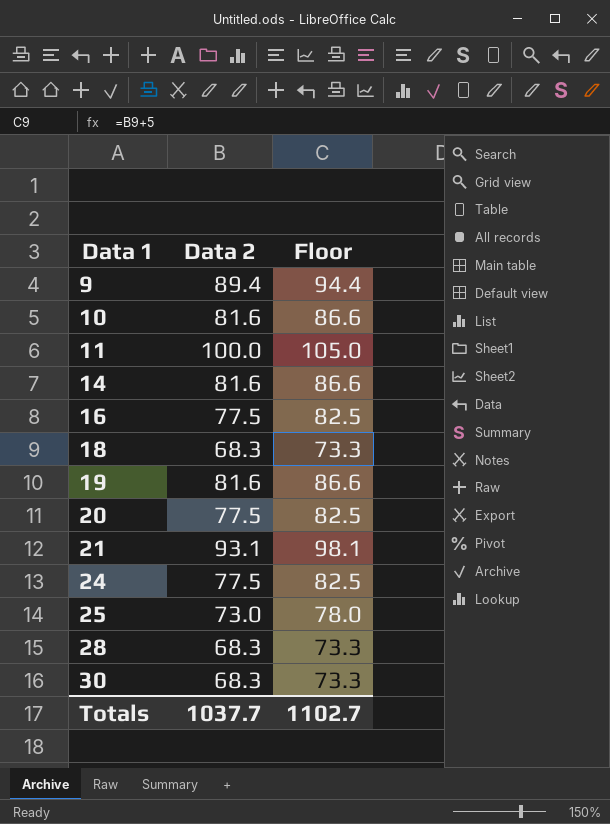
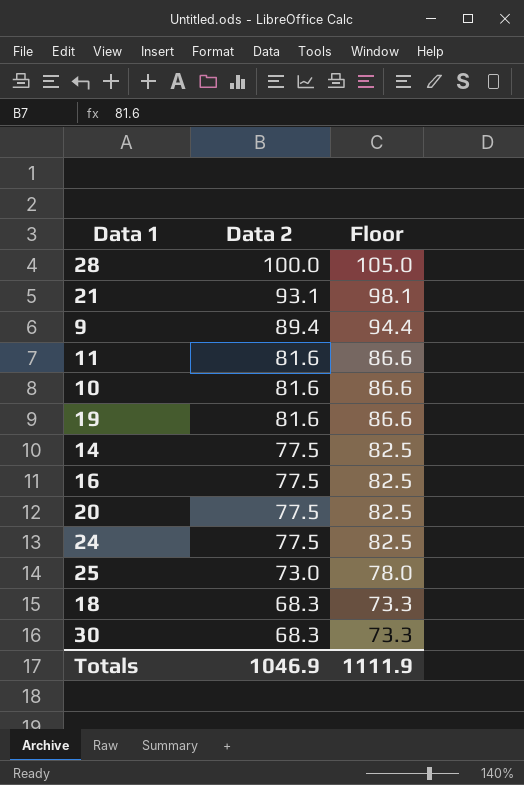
row order: Data 1 ascending -> Data 2 descending
28 | Data 2: 68.3 -> 100.0
28 | Floor: 73.3 -> 105.0
11 | Data 2: 100.0 -> 81.6
11 | Floor: 105.0 -> 86.6
14 | Data 2: 81.6 -> 77.5
14 | Floor: 86.6 -> 82.5
Totals | Data 2: 1037.7 -> 1046.9
Totals | Floor: 1102.7 -> 1111.9

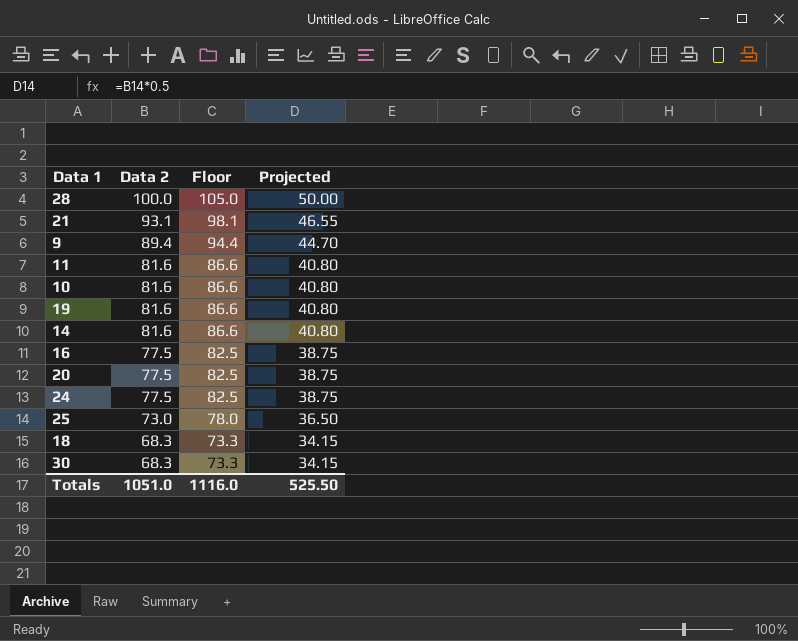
column Projected | formula: none -> [Data 2] * 0.5
14 | Data 2: 77.5 -> 81.6
14 | Floor: 82.5 -> 86.6
Totals | Data 2: 1046.9 -> 1051.0
Totals | Floor: 1111.9 -> 1116.0

